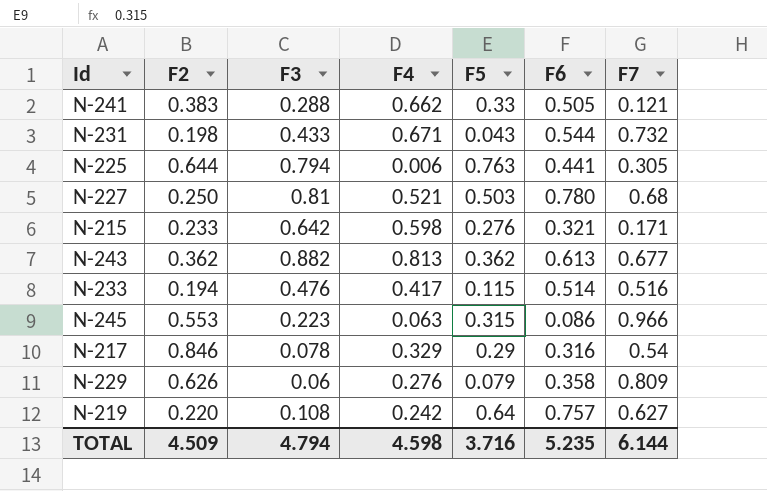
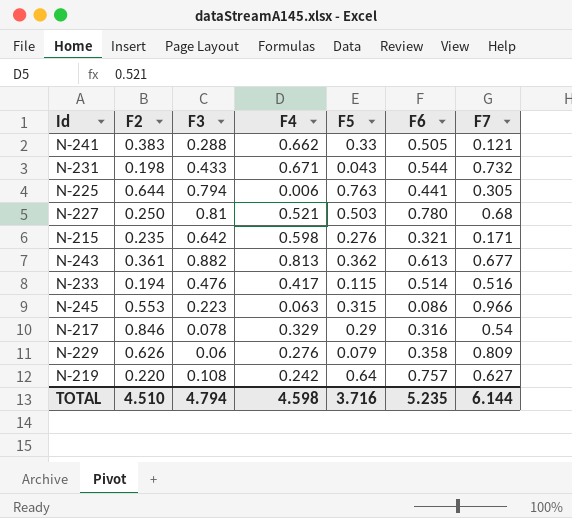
N-215 | F2: 0.233 -> 0.235
N-243 | F2: 0.362 -> 0.361
TOTAL | F2: 4.509 -> 4.510

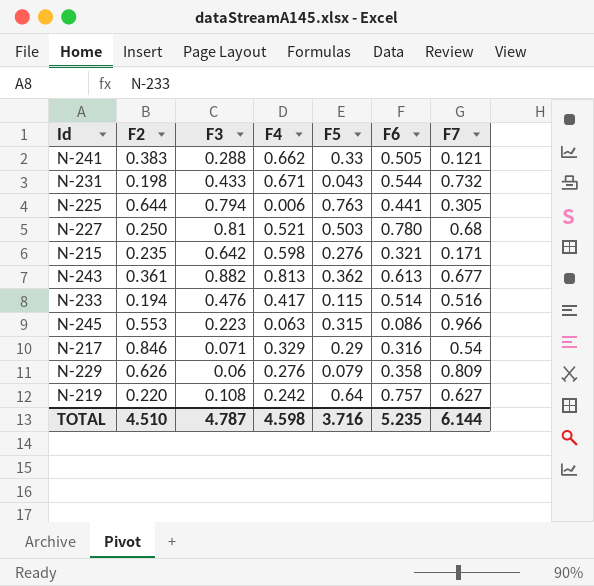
N-217 | F3: 0.078 -> 0.071
TOTAL | F3: 4.794 -> 4.787

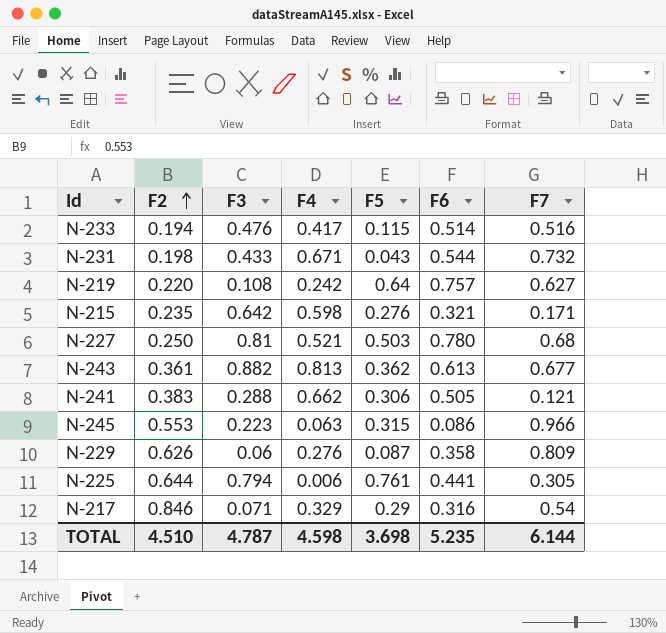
row order: none -> F2 ascending
N-241 | F5: 0.33 -> 0.306
N-229 | F5: 0.079 -> 0.087
N-225 | F5: 0.763 -> 0.761
TOTAL | F5: 3.716 -> 3.698

